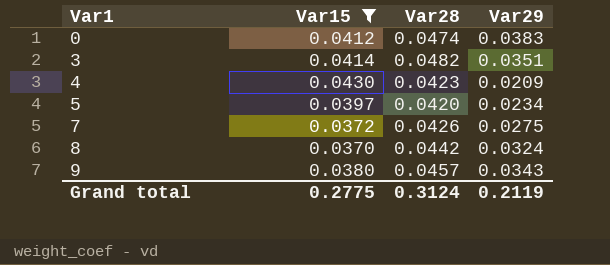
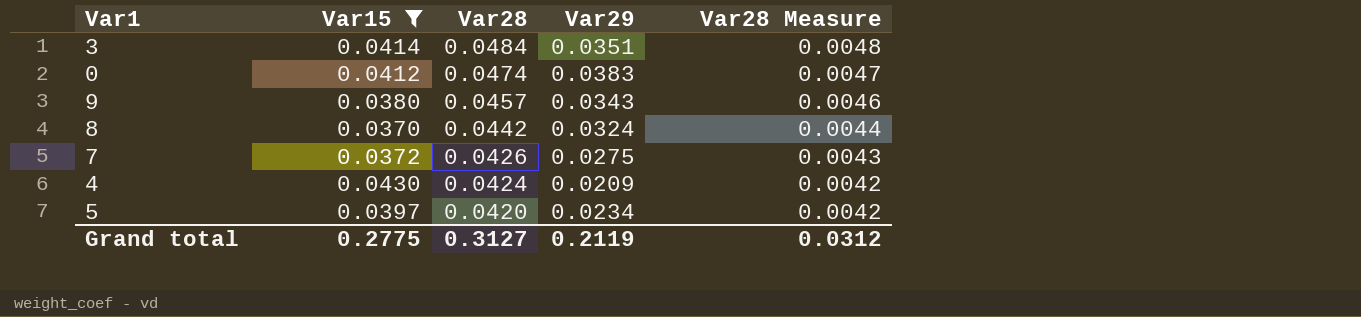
row order: Var1 ascending -> Var28 descending
column Var28 Measure | formula: none -> [Var28] * 0.1
3 | Var28: 0.0482 -> 0.0484
4 | Var28: 0.0423 -> 0.0424
Grand total | Var28: 0.3124 -> 0.3127

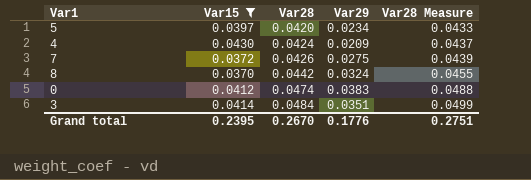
row order: Var28 descending -> Var28 ascending
column Var28 Measure | formula: [Var28] * 0.1 -> [Var28] * 1.03
row 9: 0.0380 | 0.0457 | 0.0343 | 0.0046 -> none
Grand total | Var15: 0.2775 -> 0.2395
Grand total | Var28: 0.3127 -> 0.2670
Grand total | Var29: 0.2119 -> 0.1776
Grand total | Var28 Measure: 0.0312 -> 0.2751

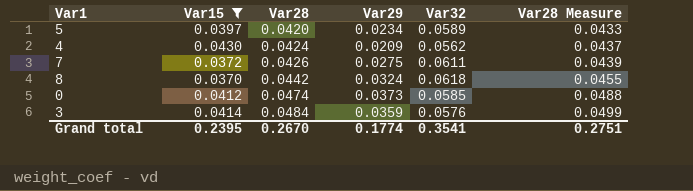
column Var32 | position: none -> 5
0 | Var29: 0.0383 -> 0.0373
3 | Var29: 0.0351 -> 0.0359
Grand total | Var29: 0.1776 -> 0.1774

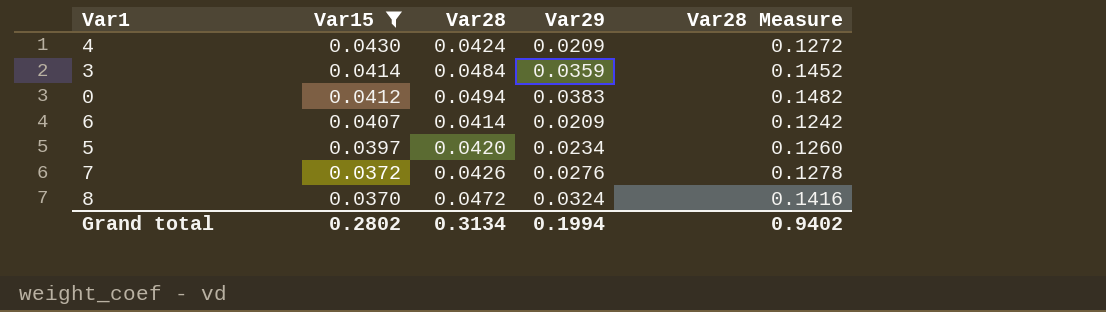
row order: Var28 ascending -> Var15 descending
column Var32 | position: 5 -> none
column Var28 Measure | formula: [Var28] * 1.03 -> [Var28] * 3
0 | Var28: 0.0474 -> 0.0494
0 | Var29: 0.0373 -> 0.0383
row 6: none -> 0.0407 | 0.0414 | 0.0209 | 0.1242
7 | Var29: 0.0275 -> 0.0276
8 | Var28: 0.0442 -> 0.0472
Grand total | Var15: 0.2395 -> 0.2802
Grand total | Var28: 0.2670 -> 0.3134
Grand total | Var29: 0.1774 -> 0.1994
Grand total | Var28 Measure: 0.2751 -> 0.9402

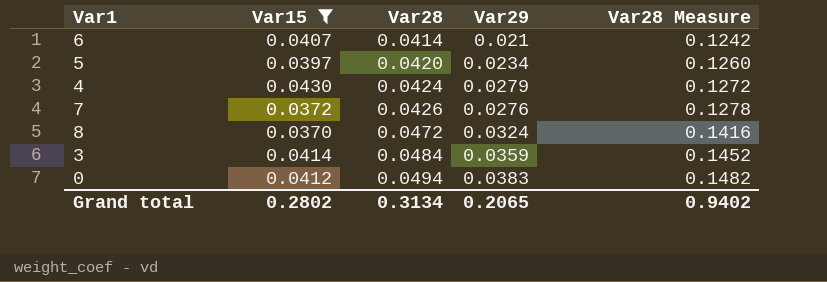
row order: Var15 descending -> Var28 ascending
6 | Var29: 0.0209 -> 0.021
4 | Var29: 0.0209 -> 0.0279
Grand total | Var29: 0.1994 -> 0.2065

